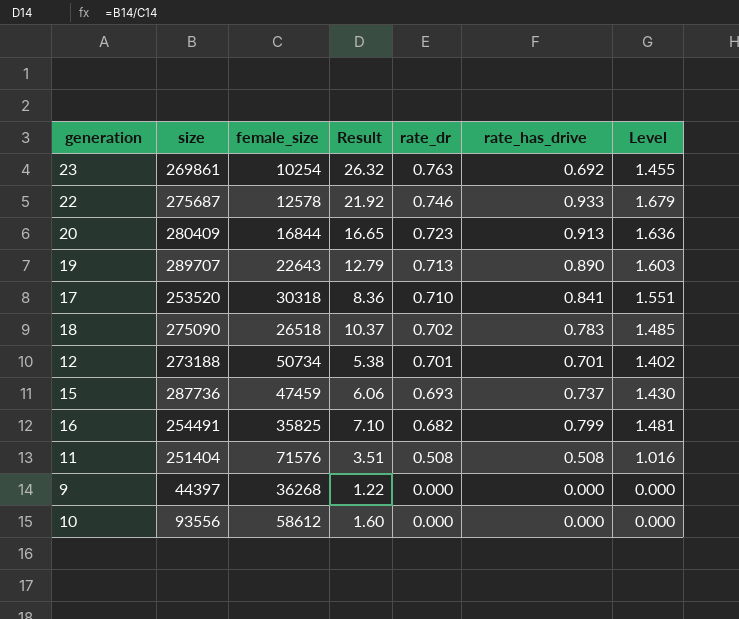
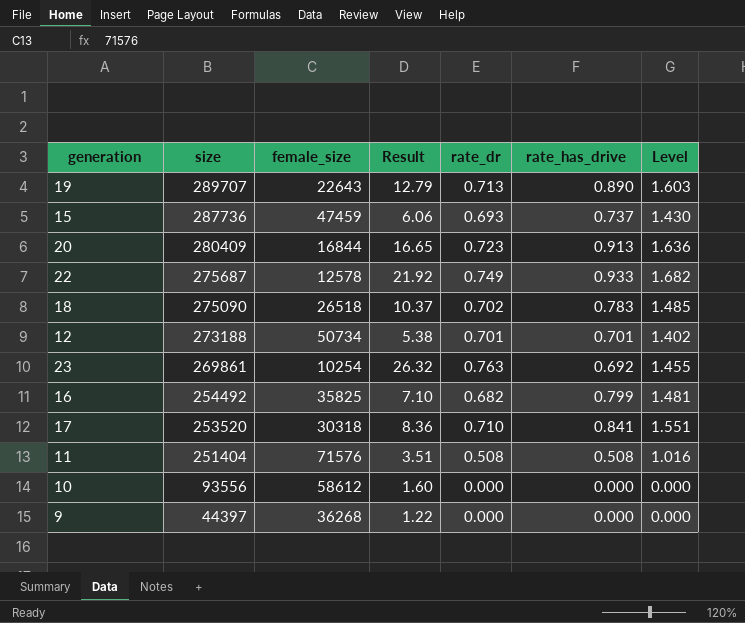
row order: rate_dr descending -> size descending
22 | rate_dr: 0.746 -> 0.749
22 | Level: 1.679 -> 1.682
16 | size: 254491 -> 254492

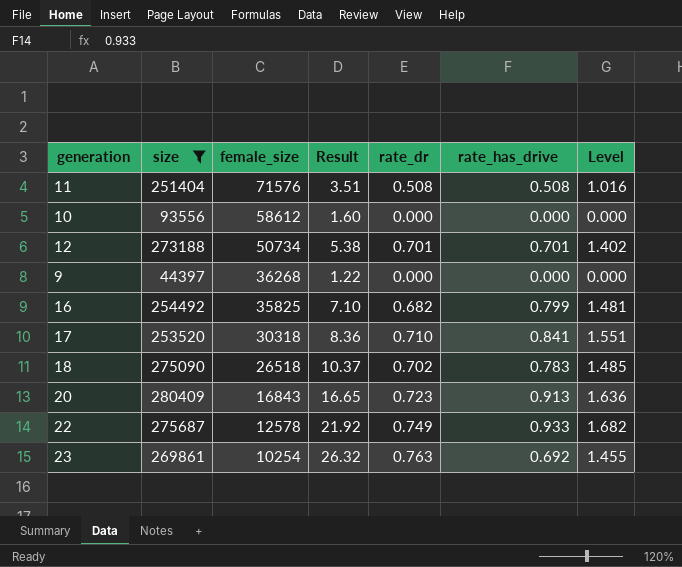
filter: none -> size <= 280409
row order: size descending -> female_size descending
20 | female_size: 16844 -> 16843

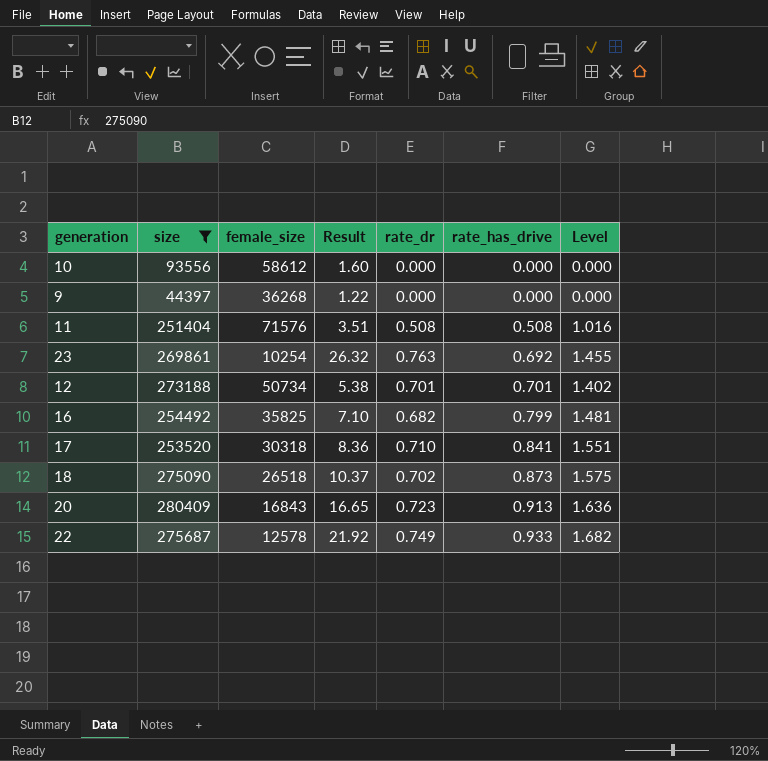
row order: female_size descending -> rate_has_drive ascending
18 | rate_has_drive: 0.783 -> 0.873
18 | Level: 1.485 -> 1.575

